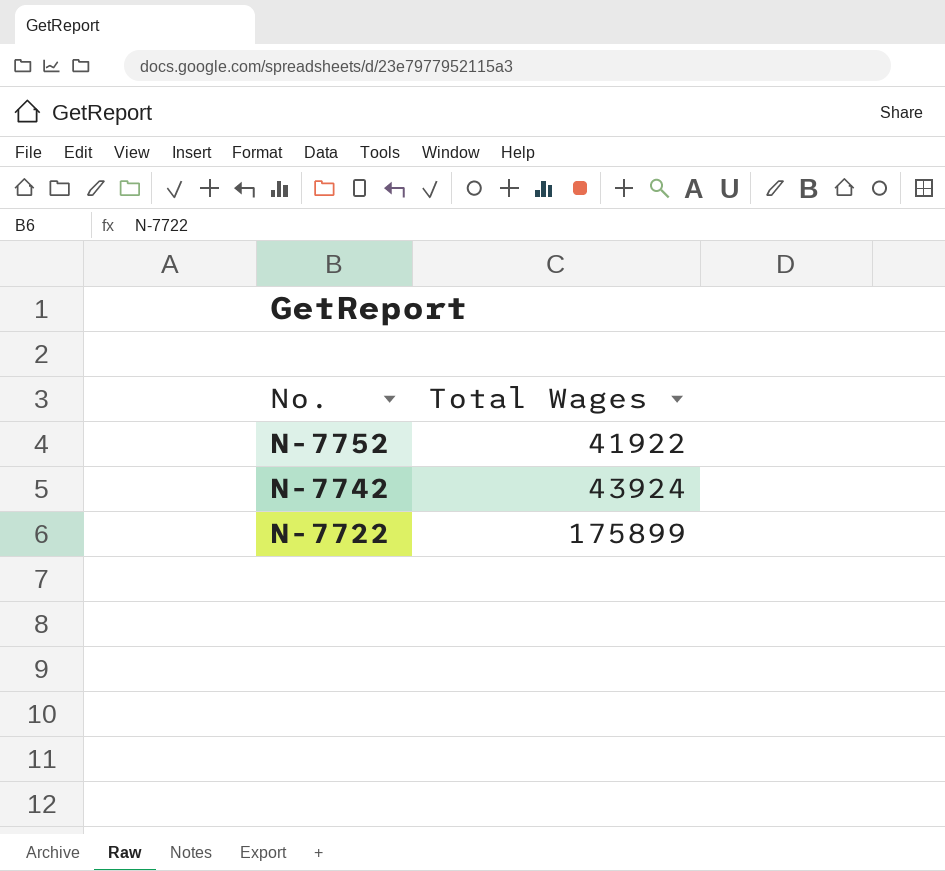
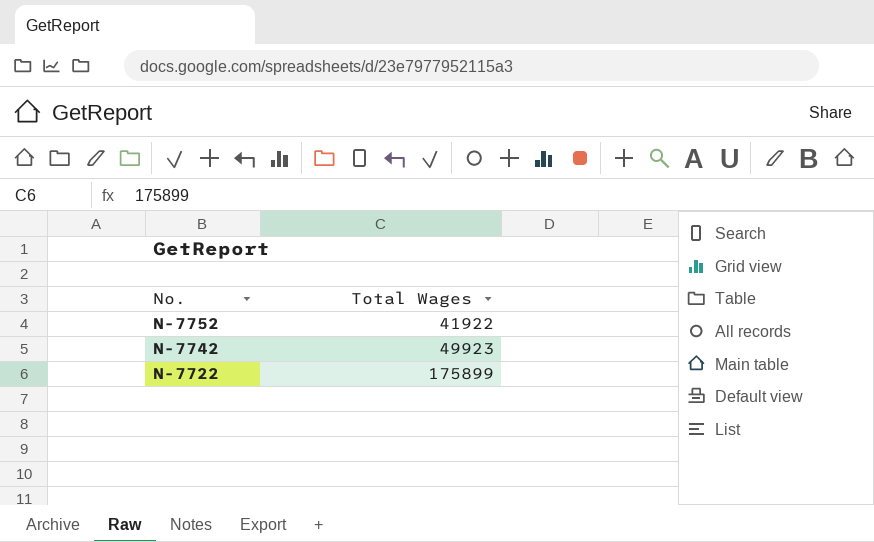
N-7742 | Total Wages: 43924 -> 49923

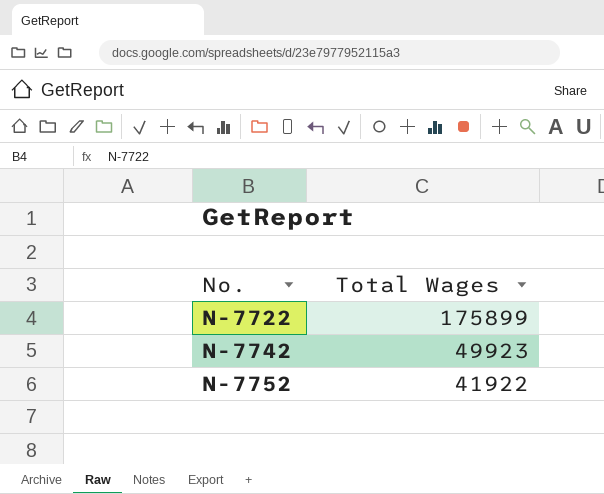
row order: No. descending -> No. ascending

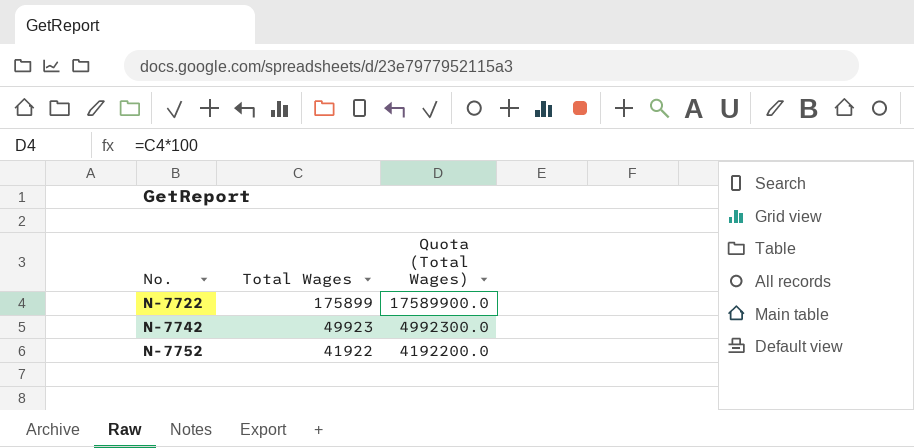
column Quota (Total Wages) | formula: none -> [Total Wages] * 100

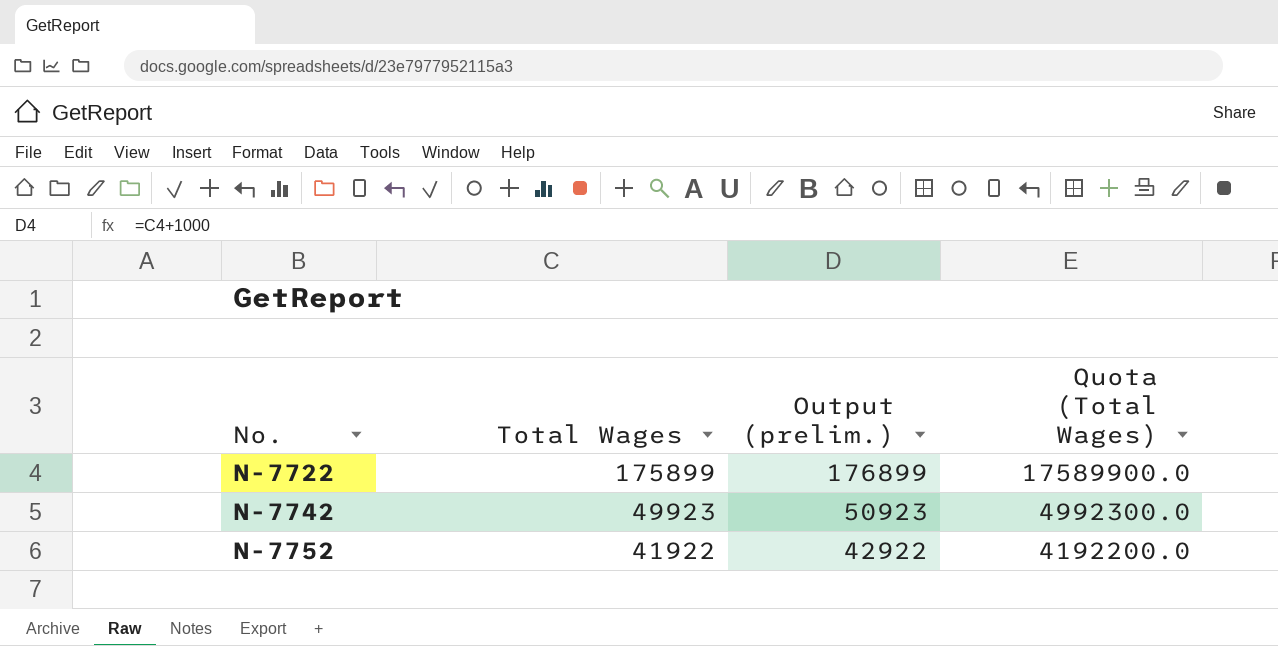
column Output (prelim.) | formula: none -> [Total Wages] + 1000

